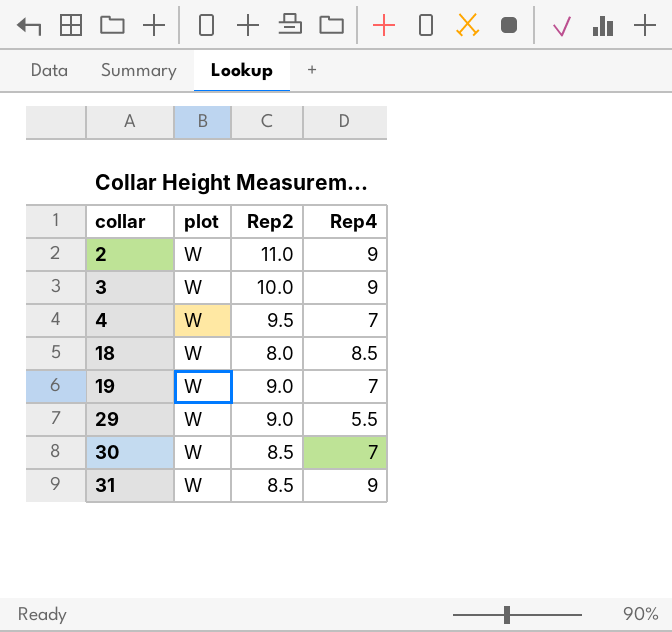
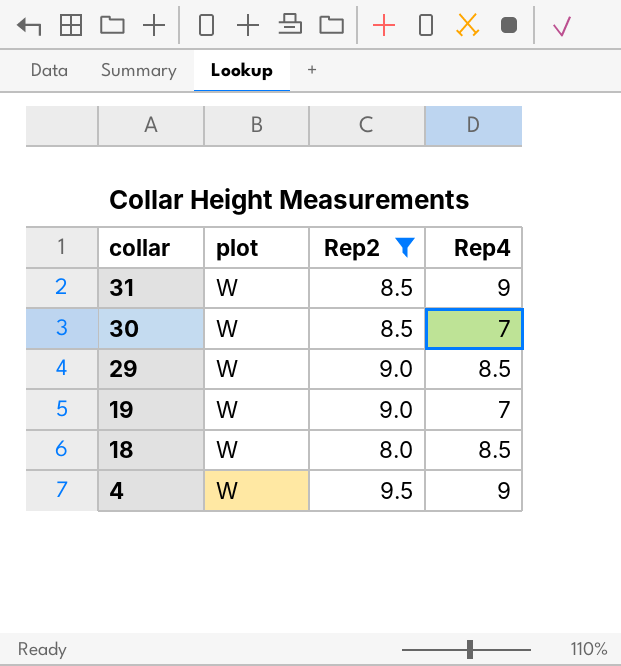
filter: none -> Rep2 <= 9.5
row order: collar ascending -> collar descending
29 | Rep4: 5.5 -> 8.5
4 | Rep4: 7 -> 9

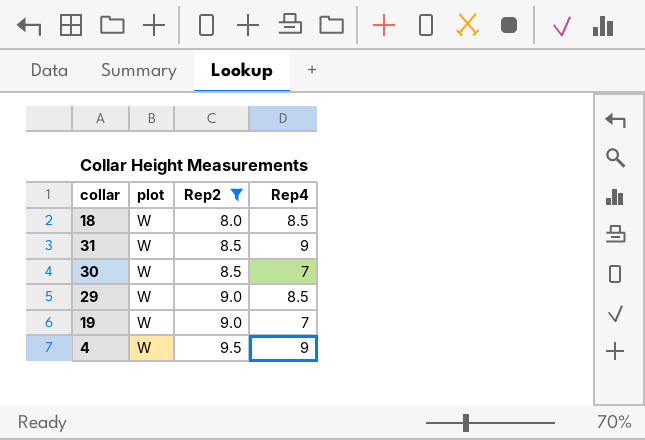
row order: collar descending -> Rep2 ascending

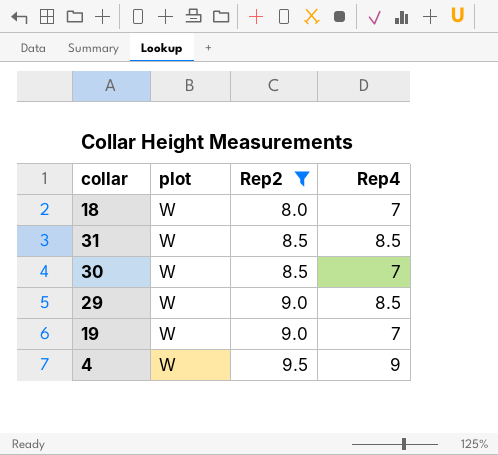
18 | Rep4: 8.5 -> 7
31 | Rep4: 9 -> 8.5

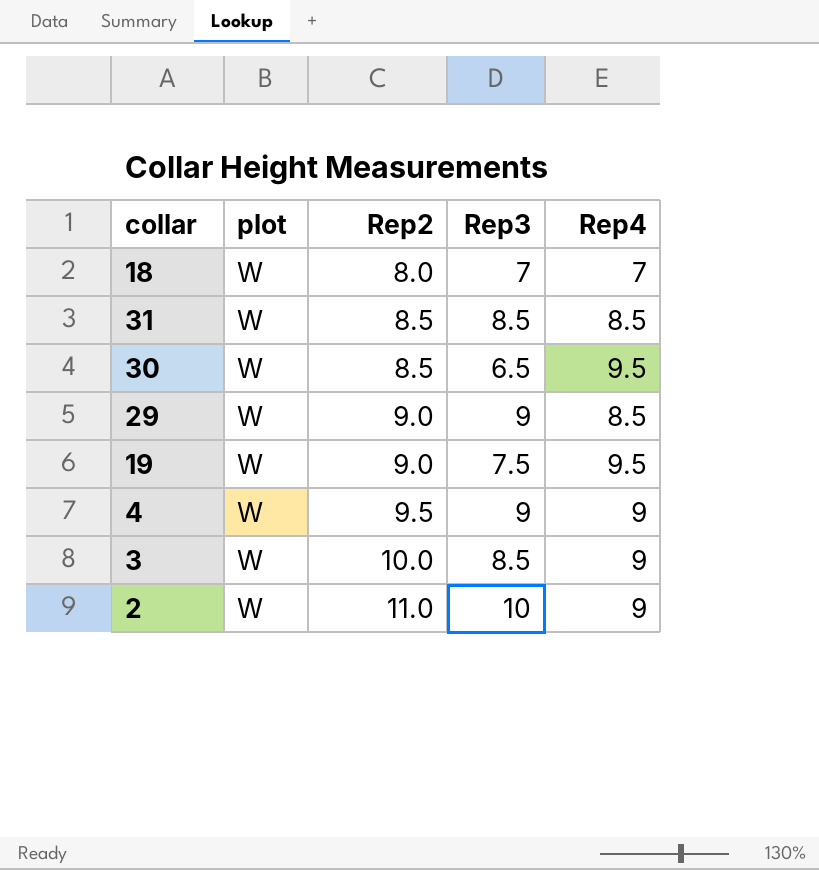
filter: Rep2 <= 9.5 -> none
column Rep3 | position: none -> 4
30 | Rep4: 7 -> 9.5
19 | Rep4: 7 -> 9.5

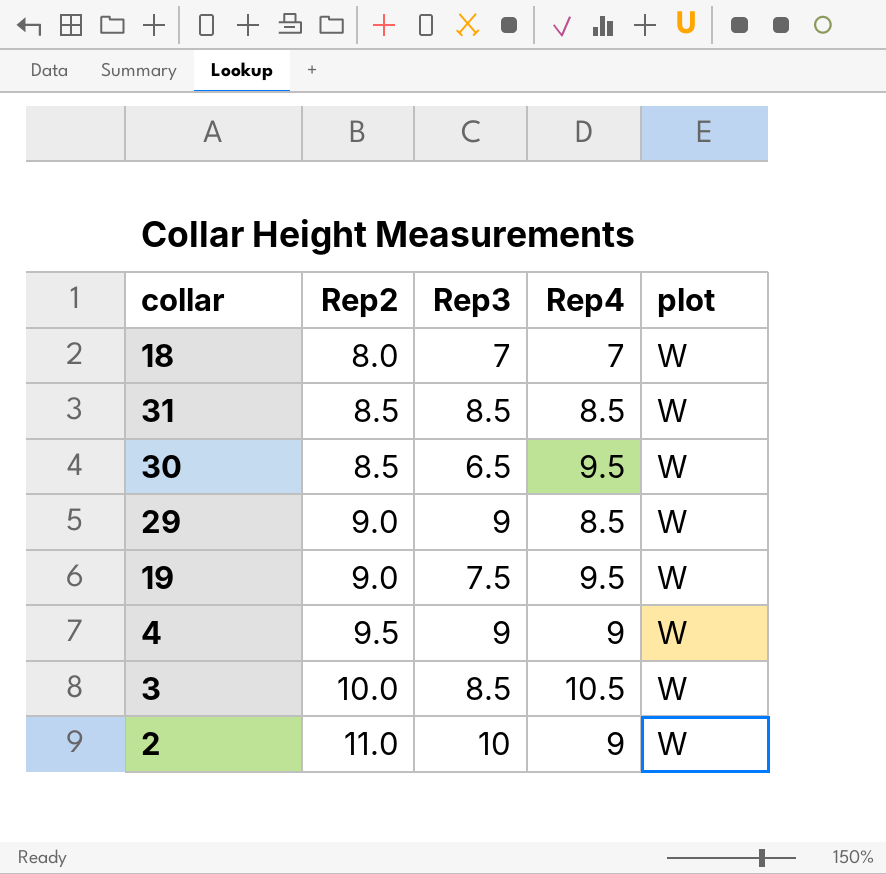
column plot | position: 2 -> 5
3 | Rep4: 9 -> 10.5

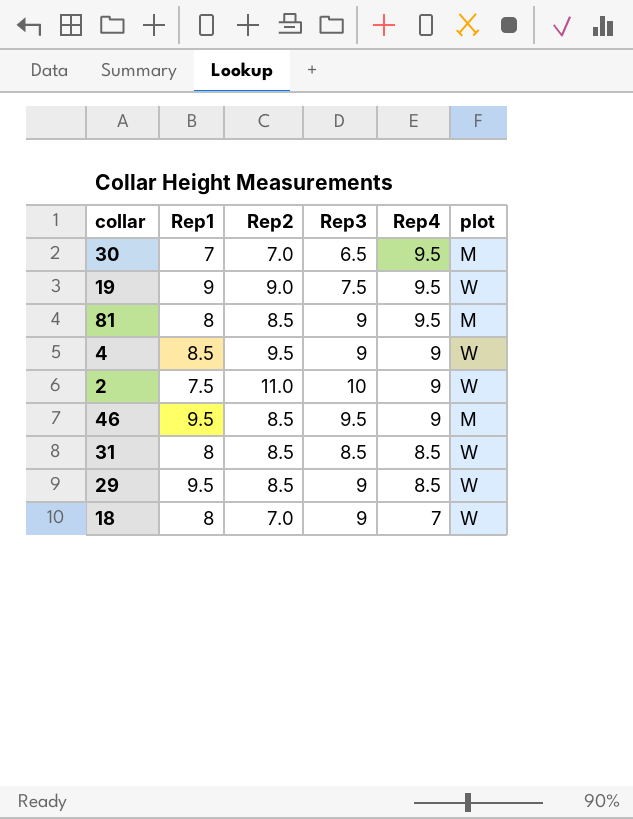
row order: Rep2 ascending -> Rep4 descending
column Rep1 | position: none -> 2
row 3: 10.0 | 8.5 | 10.5 | W -> none
30 | Rep2: 8.5 -> 7.0
30 | plot: W -> M
row 81: none -> 8 | 8.5 | 9 | 9.5 | M
row 46: none -> 9.5 | 8.5 | 9.5 | 9 | M
29 | Rep2: 9.0 -> 8.5
18 | Rep2: 8.0 -> 7.0
18 | Rep3: 7 -> 9

